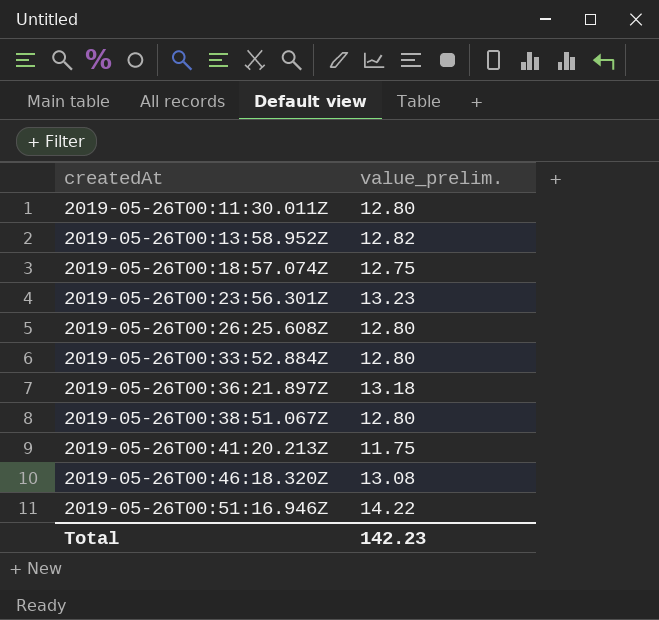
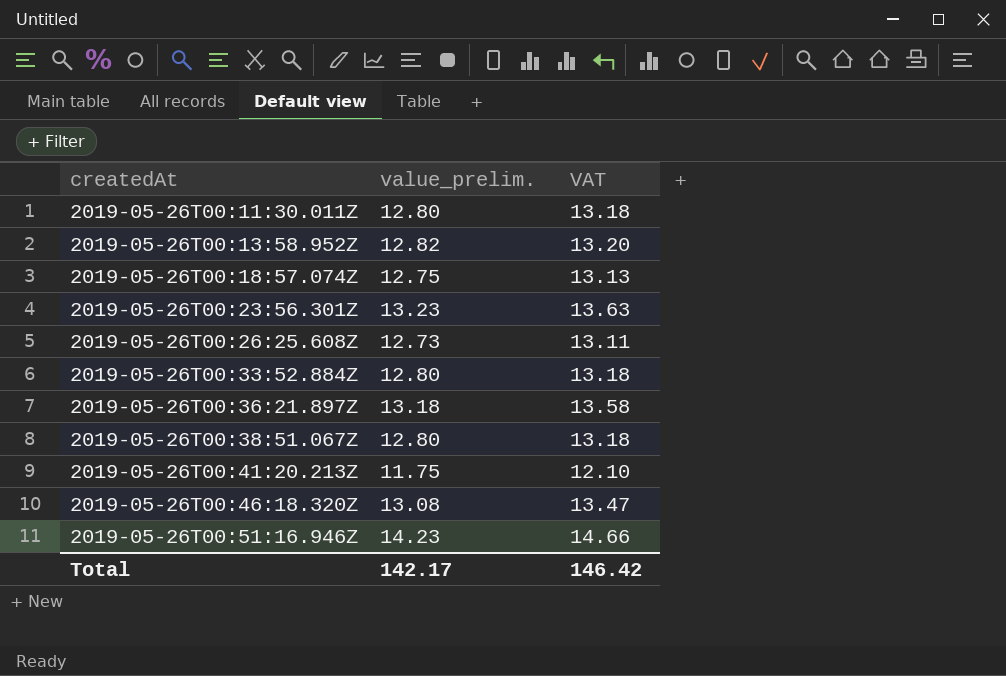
column VAT | formula: none -> [value_prelim.] * 1.03
2019-05-26T00:26:25.608Z | value_prelim.: 12.80 -> 12.73
2019-05-26T00:51:16.946Z | value_prelim.: 14.22 -> 14.23
Total | value_prelim.: 142.23 -> 142.17

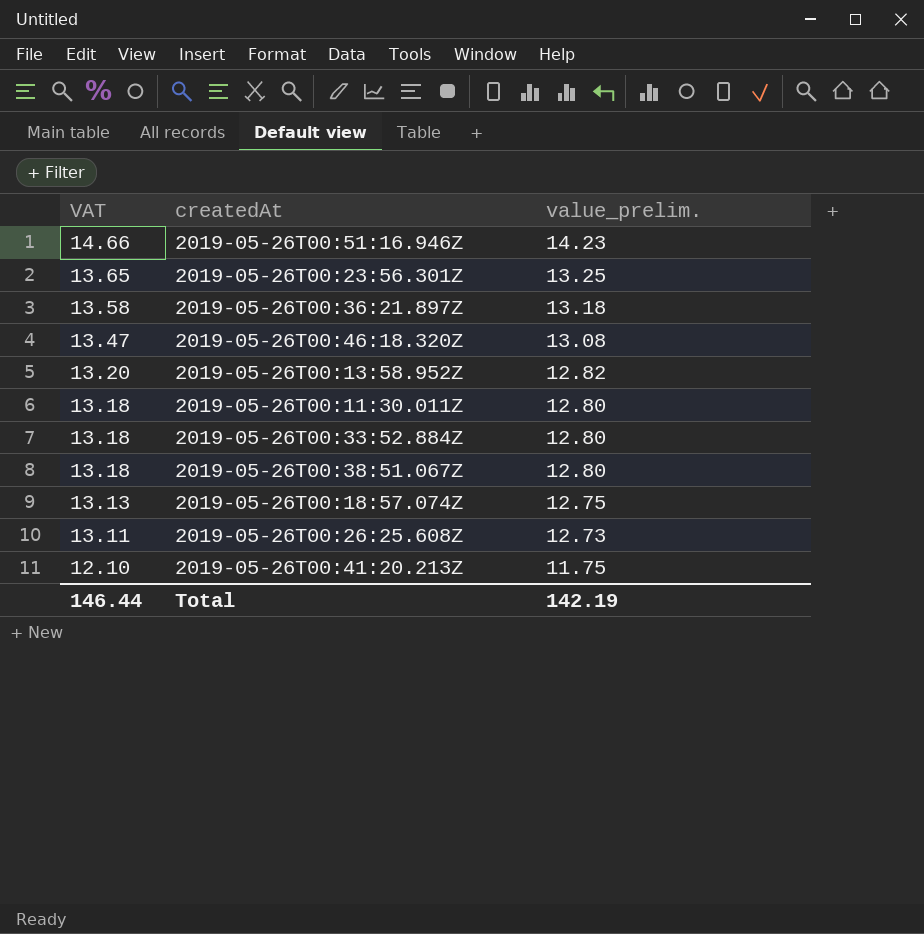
row order: createdAt ascending -> VAT descending
column VAT | position: 3 -> 1
2019-05-26T00:23:56.301Z | VAT: 13.63 -> 13.65
2019-05-26T00:23:56.301Z | value_prelim.: 13.23 -> 13.25
Total | VAT: 146.42 -> 146.44
Total | value_prelim.: 142.17 -> 142.19

